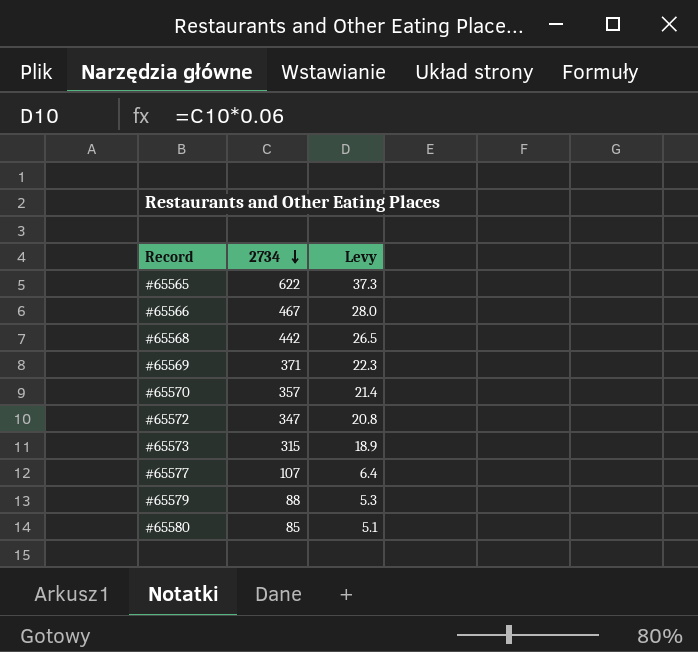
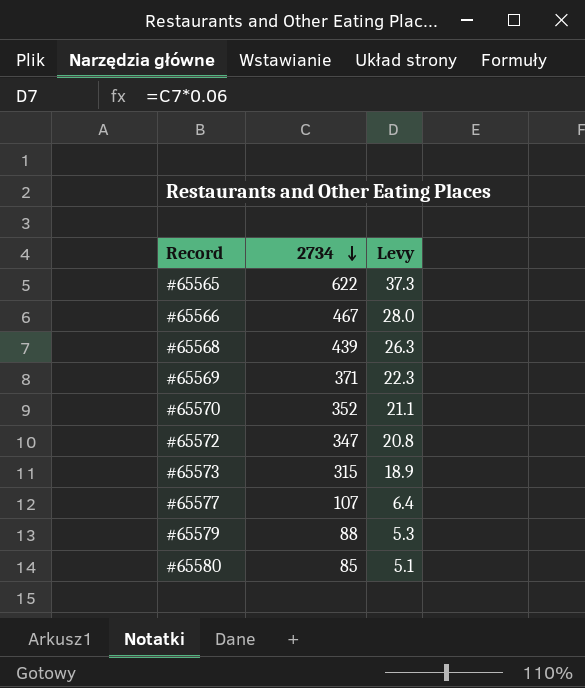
#65568 | 2734: 442 -> 439
#65568 | Levy: 26.5 -> 26.3
#65570 | 2734: 357 -> 352
#65570 | Levy: 21.4 -> 21.1

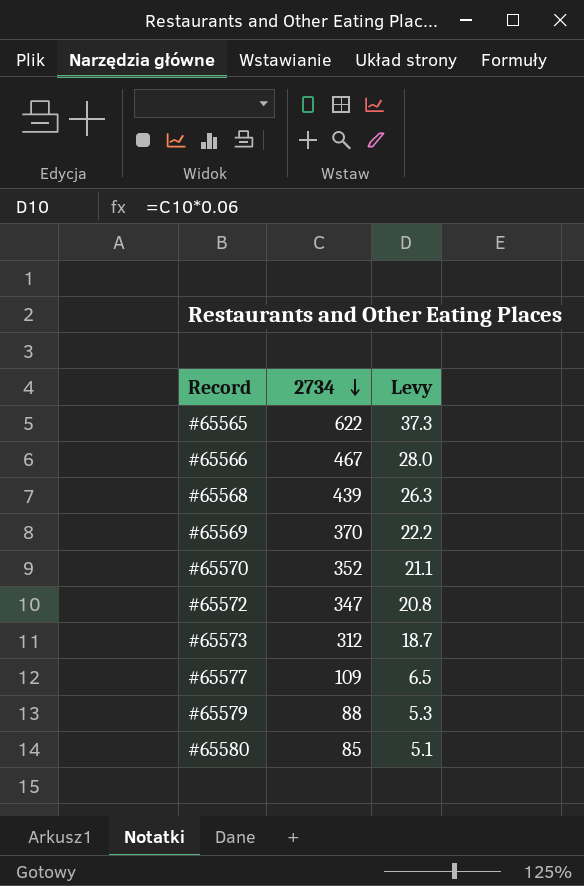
#65569 | 2734: 371 -> 370
#65569 | Levy: 22.3 -> 22.2
#65573 | 2734: 315 -> 312
#65573 | Levy: 18.9 -> 18.7
#65577 | 2734: 107 -> 109
#65577 | Levy: 6.4 -> 6.5

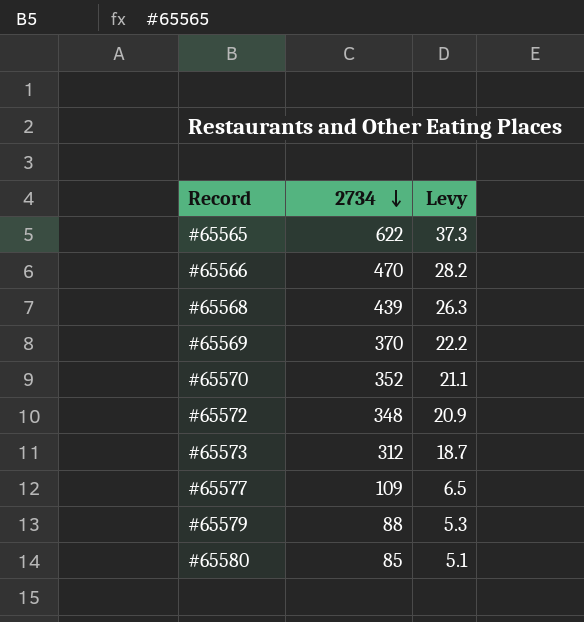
#65566 | 2734: 467 -> 470
#65566 | Levy: 28.0 -> 28.2
#65572 | 2734: 347 -> 348
#65572 | Levy: 20.8 -> 20.9

